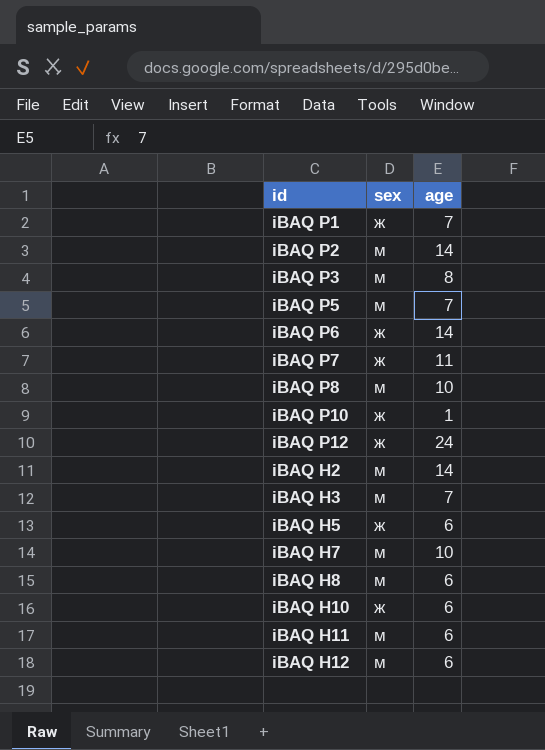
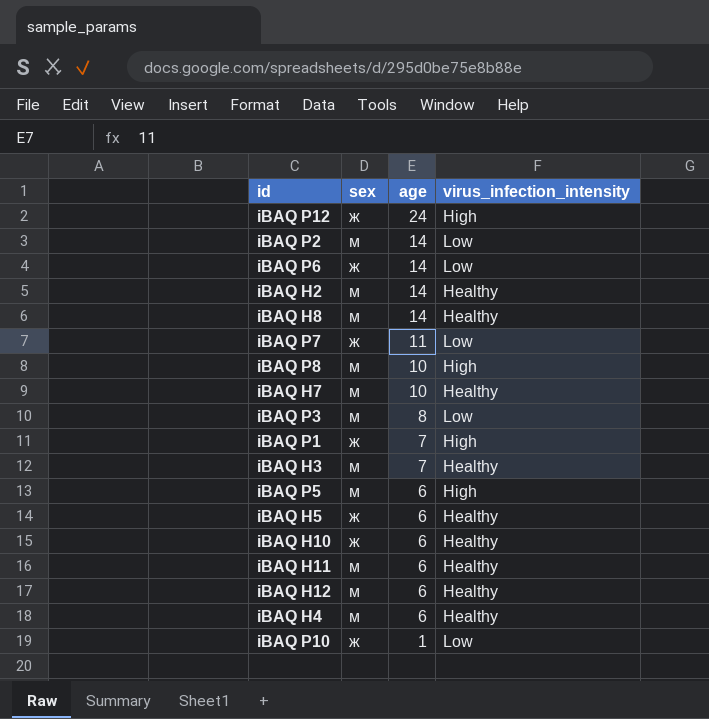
row order: none -> age descending
column virus_infection_intensity | position: none -> 4
iBAQ H8 | age: 6 -> 14
iBAQ P5 | age: 7 -> 6
row iBAQ H4: none -> м | 6 | Healthy

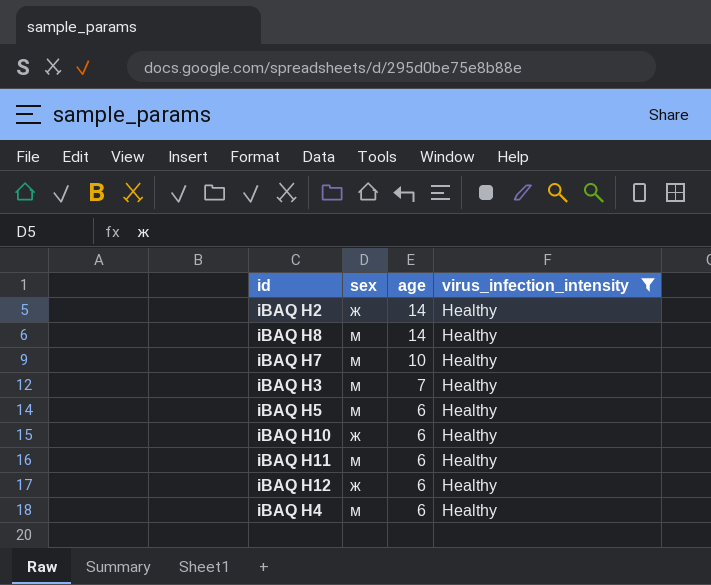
filter: none -> virus_infection_intensity = Healthy
iBAQ H2 | sex: м -> ж
iBAQ H5 | sex: ж -> м
iBAQ H12 | sex: м -> ж

